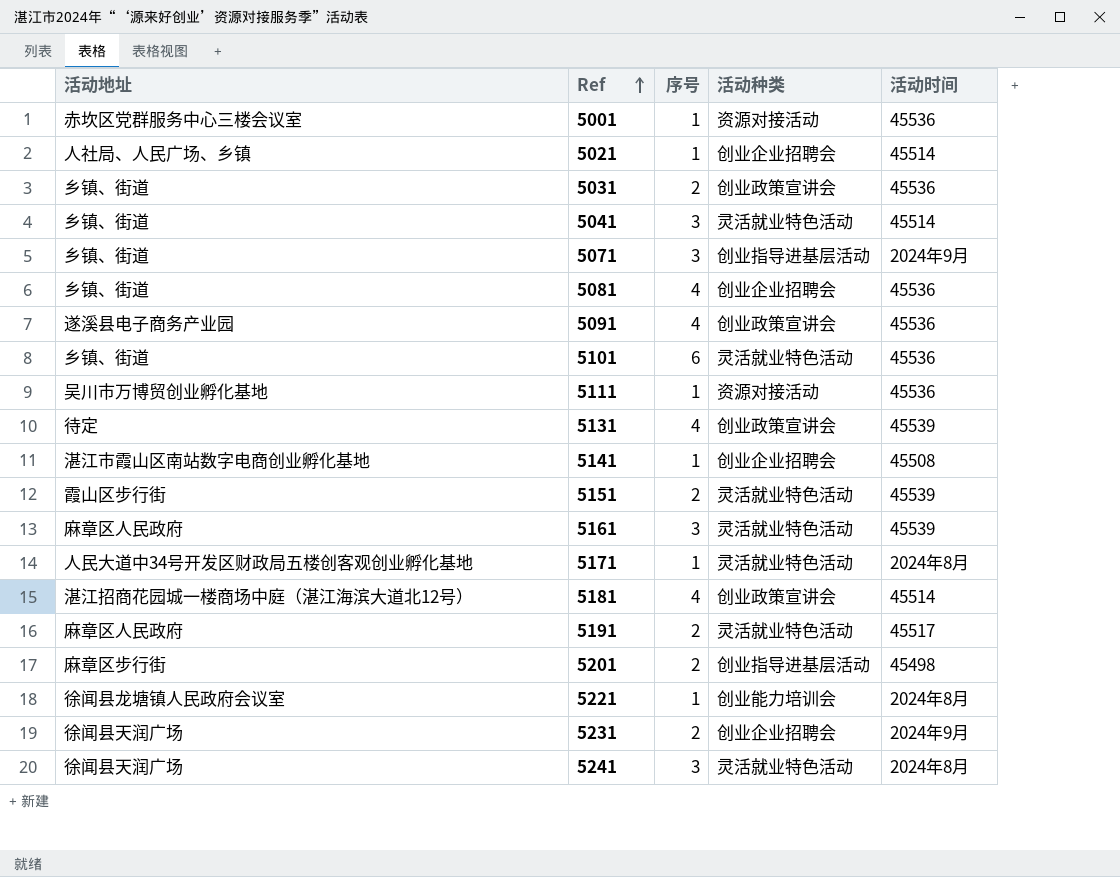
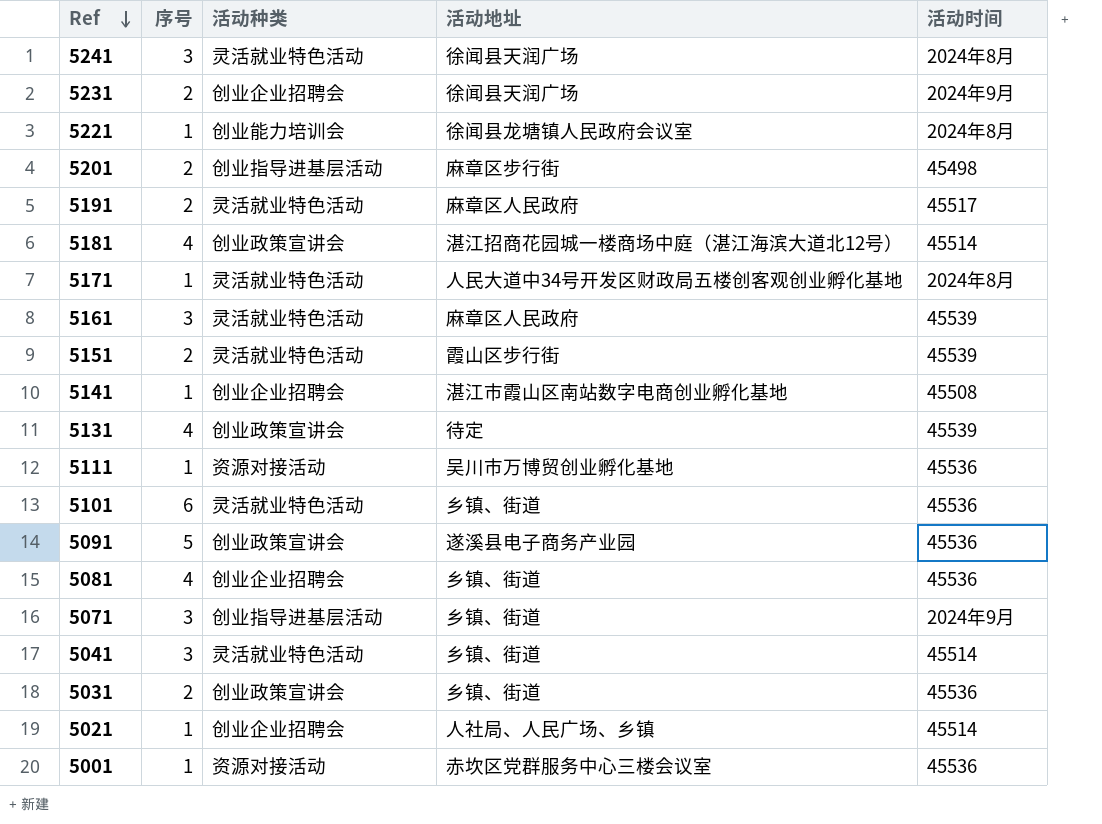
row order: Ref ascending -> Ref descending
column 活动地址 | position: 1 -> 4
5091 | 序号: 4 -> 5

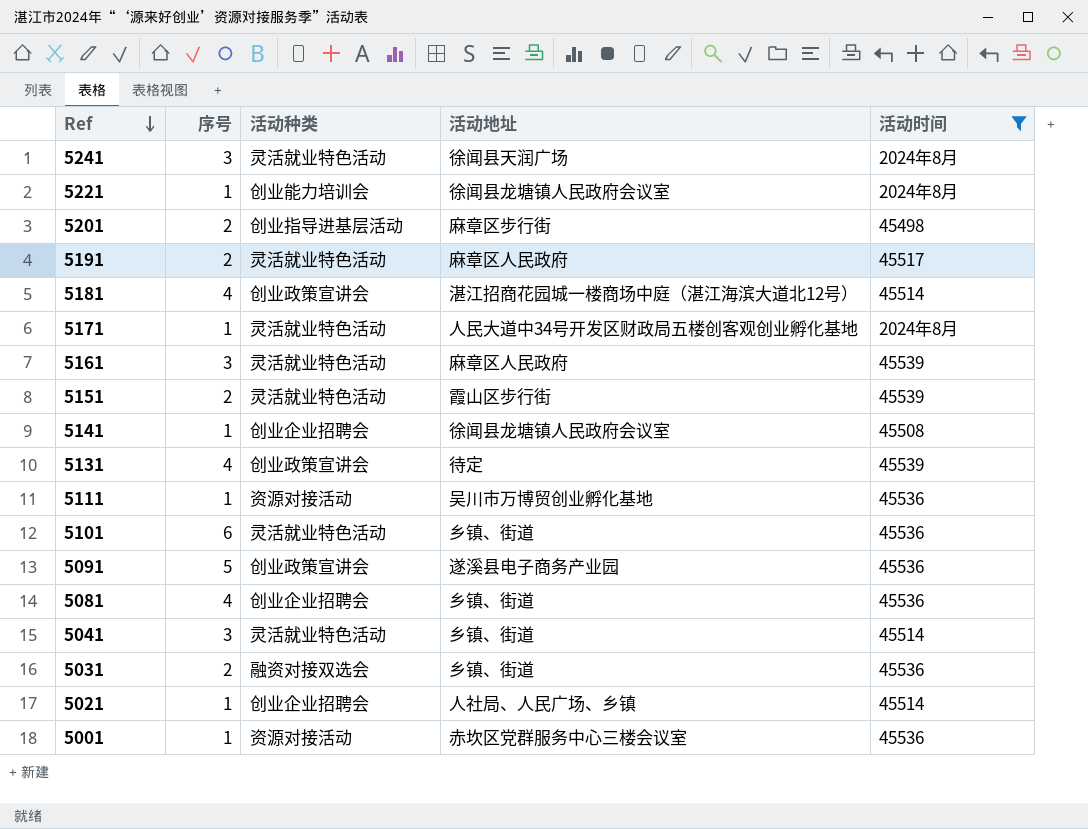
filter: none -> 活动时间 != 2024年9月
5141 | 活动地址: 湛江市霞山区南站数字电商创业孵化基地 -> 徐闻县龙塘镇人民政府会议室
5031 | 活动种类: 创业政策宣讲会 -> 融资对接双选会

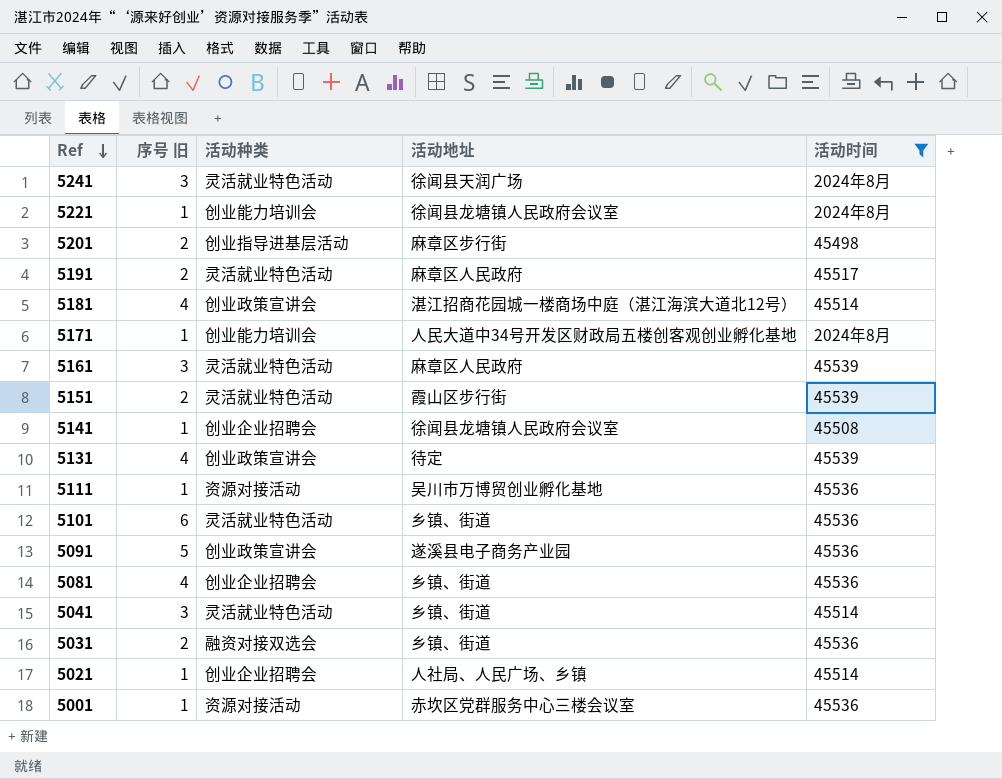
column name: 序号 -> 序号 旧
5171 | 活动种类: 灵活就业特色活动 -> 创业能力培训会

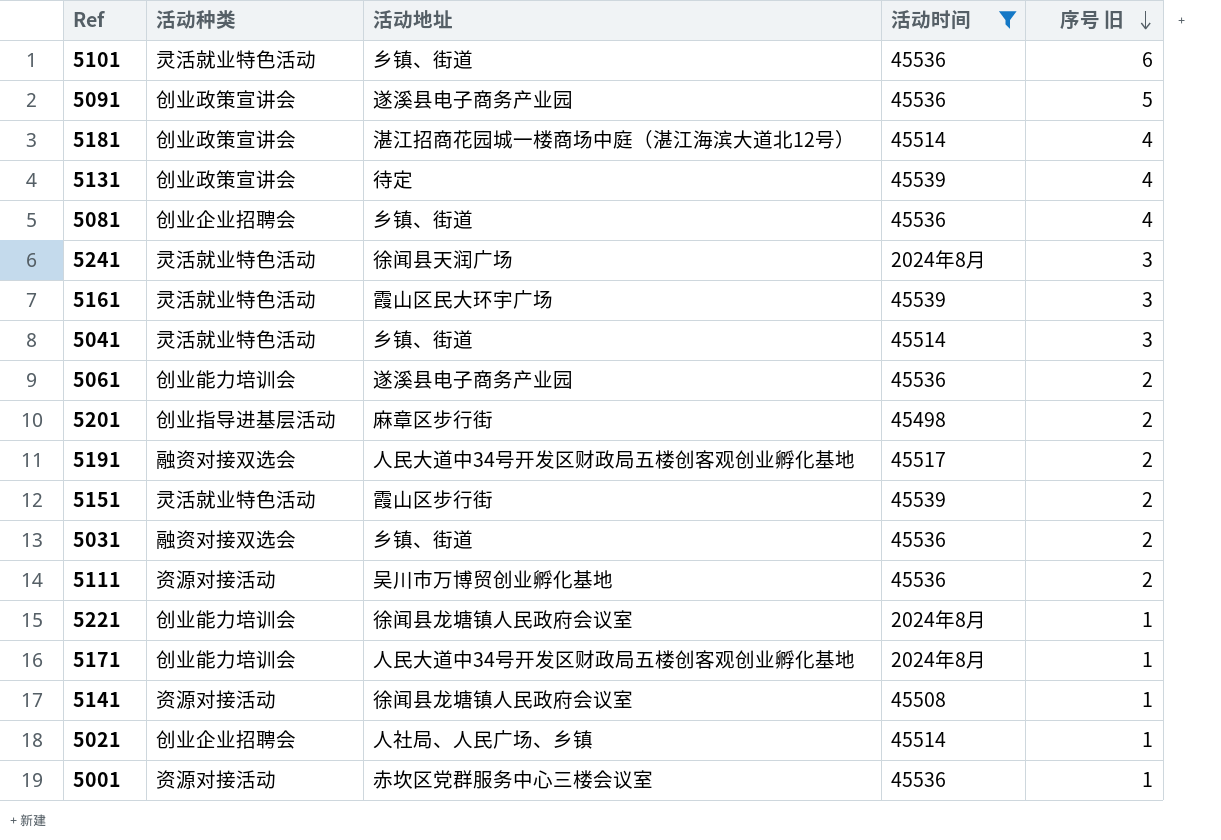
row order: Ref descending -> 序号 旧 descending
column 序号 旧 | position: 2 -> 5
5161 | 活动地址: 麻章区人民政府 -> 霞山区民大环宇广场
row 5061: none -> 创业能力培训会 | 遂溪县电子商务产业园 | 45536 | 2
5191 | 活动种类: 灵活就业特色活动 -> 融资对接双选会
5191 | 活动地址: 麻章区人民政府 -> 人民大道中34号开发区财政局五楼创客观创业孵化基地
5111 | 序号 旧: 1 -> 2
5141 | 活动种类: 创业企业招聘会 -> 资源对接活动

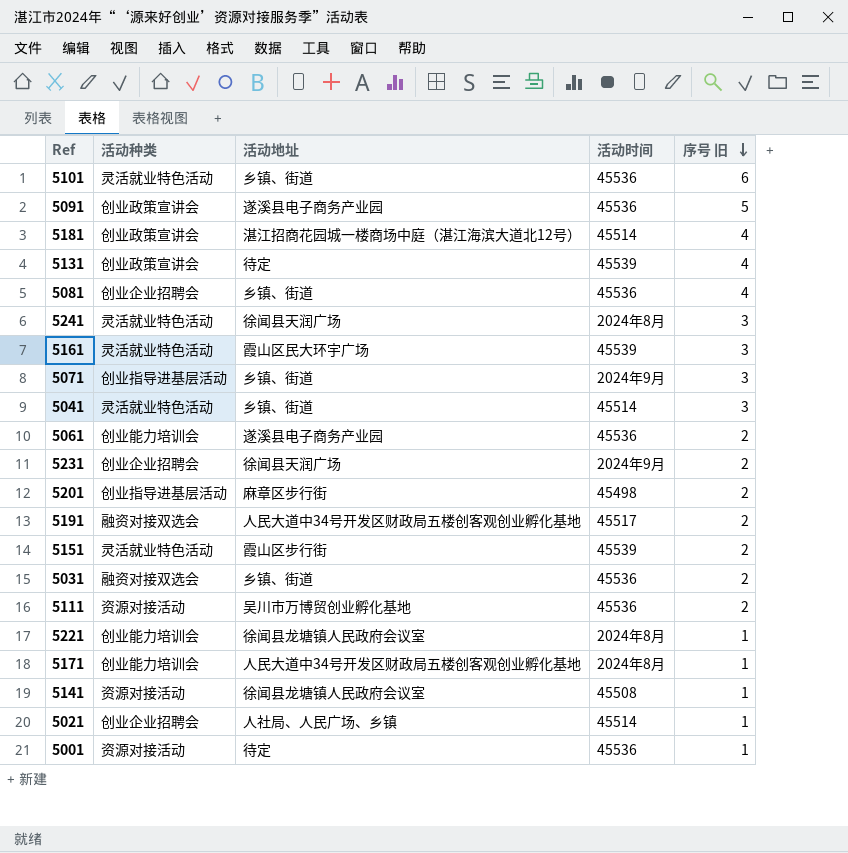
filter: 活动时间 != 2024年9月 -> none
5001 | 活动地址: 赤坎区党群服务中心三楼会议室 -> 待定

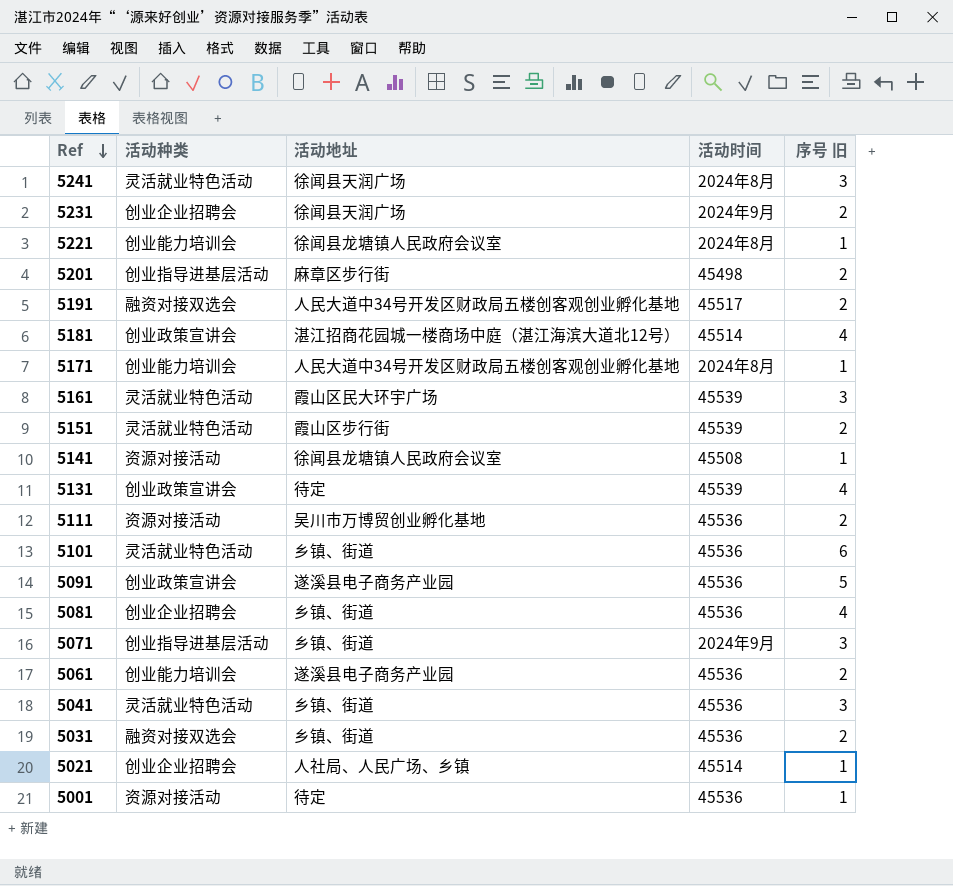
row order: 序号 旧 descending -> Ref descending
5041 | 活动时间: 45514 -> 45536

